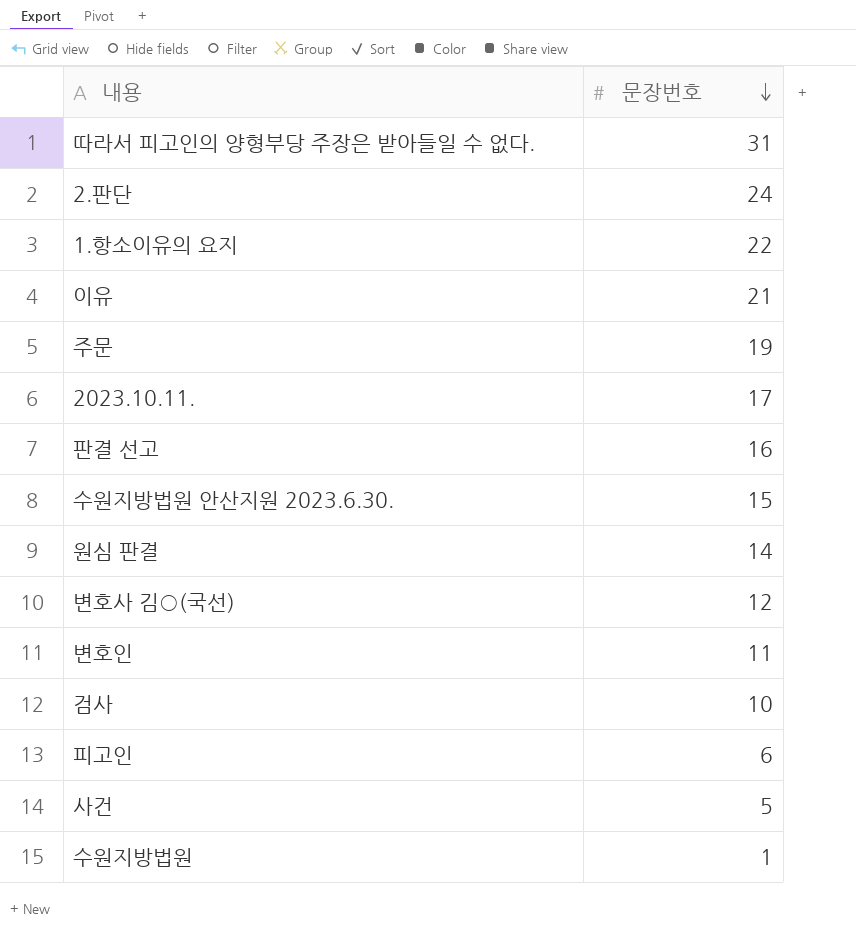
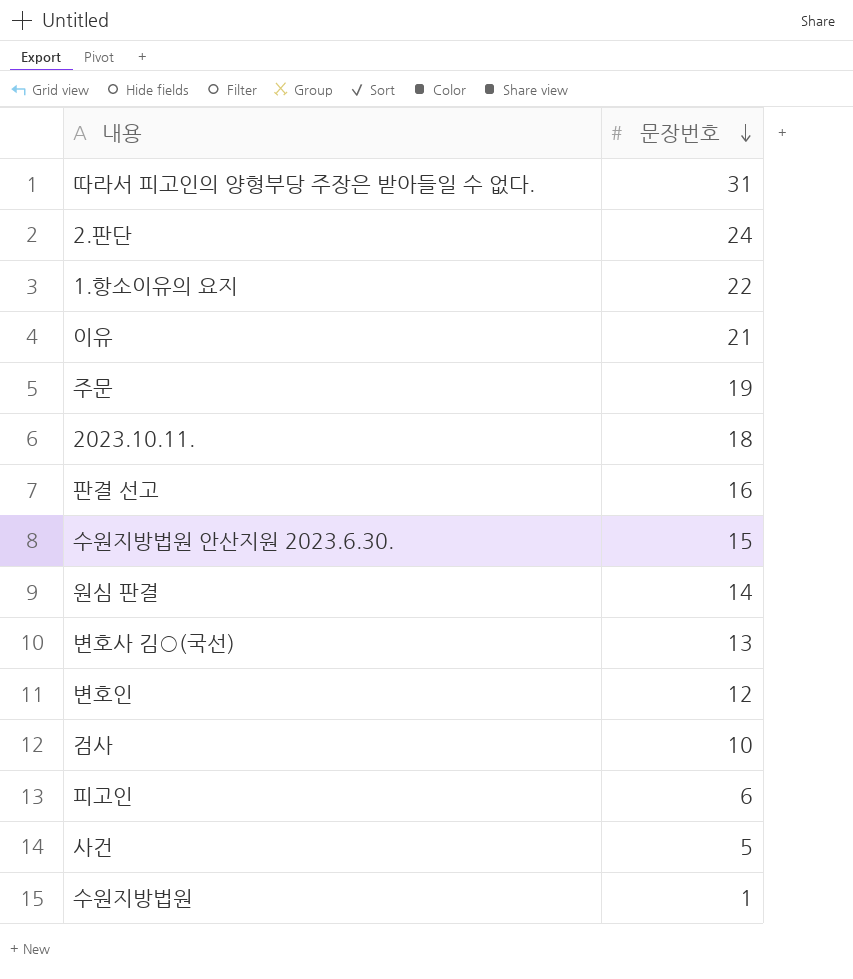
2023.10.11. | 문장번호: 17 -> 18
변호사 김○(국선) | 문장번호: 12 -> 13
변호인 | 문장번호: 11 -> 12

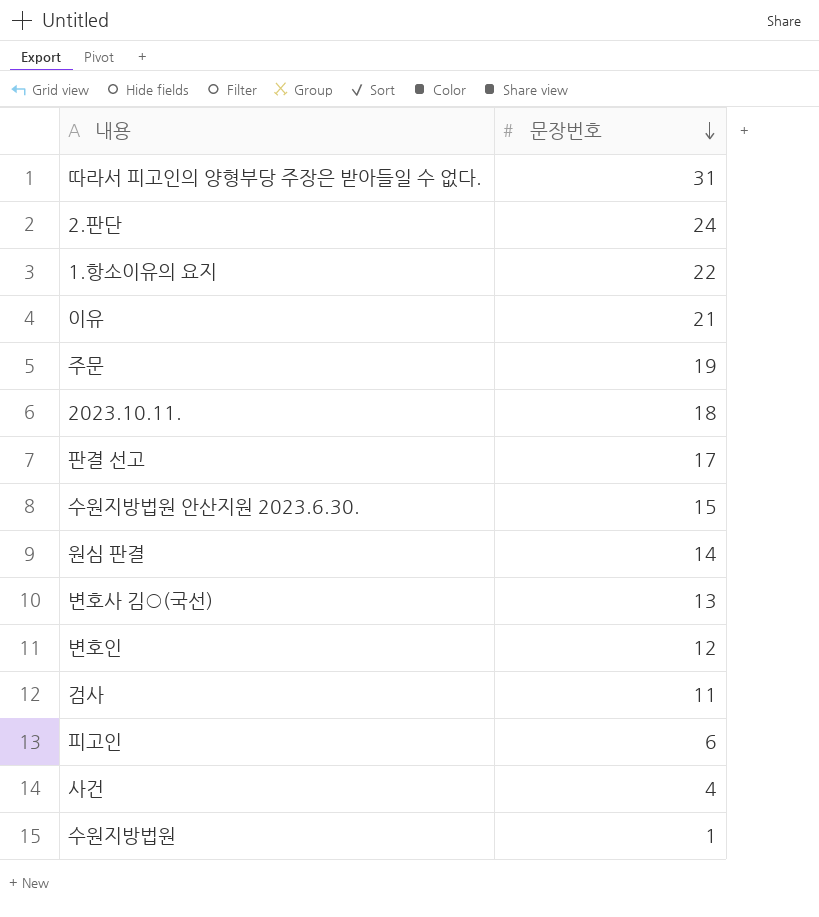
판결 선고 | 문장번호: 16 -> 17
검사 | 문장번호: 10 -> 11
사건 | 문장번호: 5 -> 4

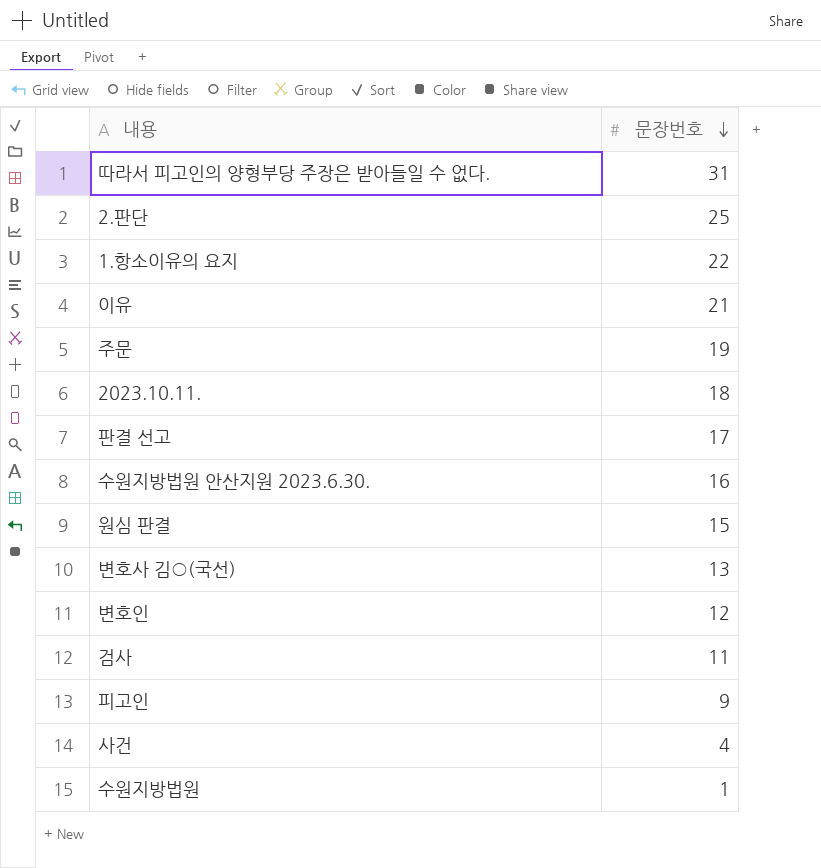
2.판단 | 문장번호: 24 -> 25
수원지방법원 안산지원 2023.6.30. | 문장번호: 15 -> 16
원심 판결 | 문장번호: 14 -> 15
피고인 | 문장번호: 6 -> 9

